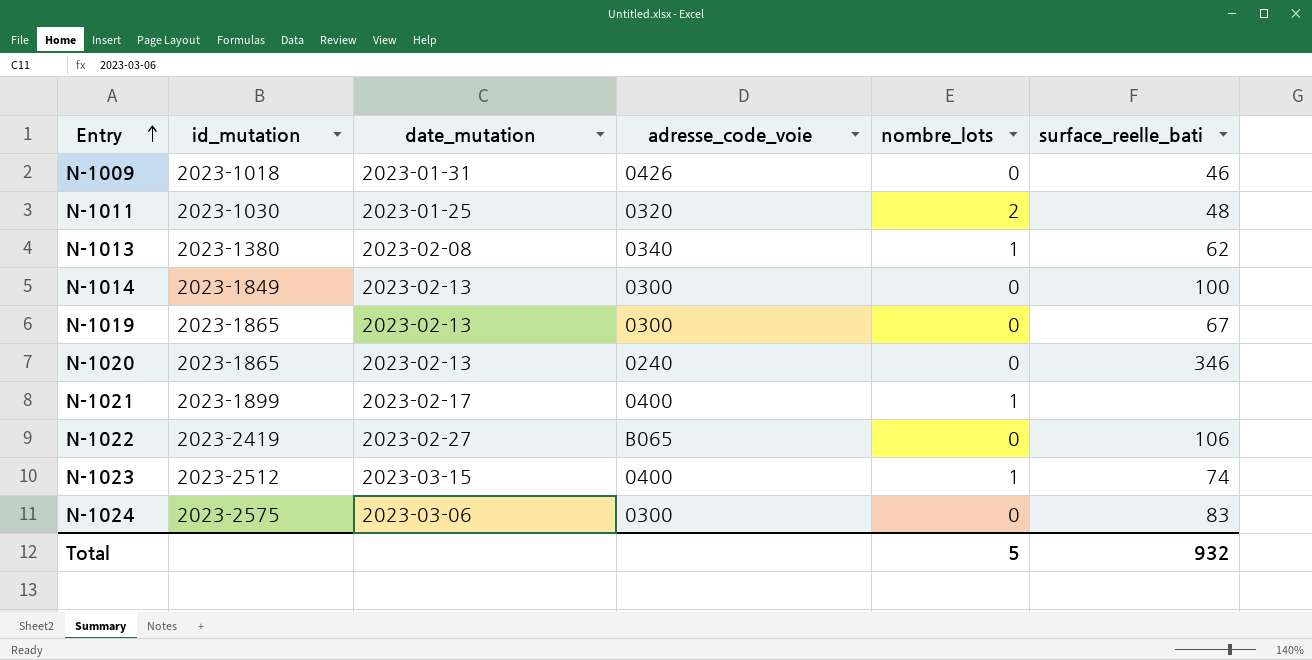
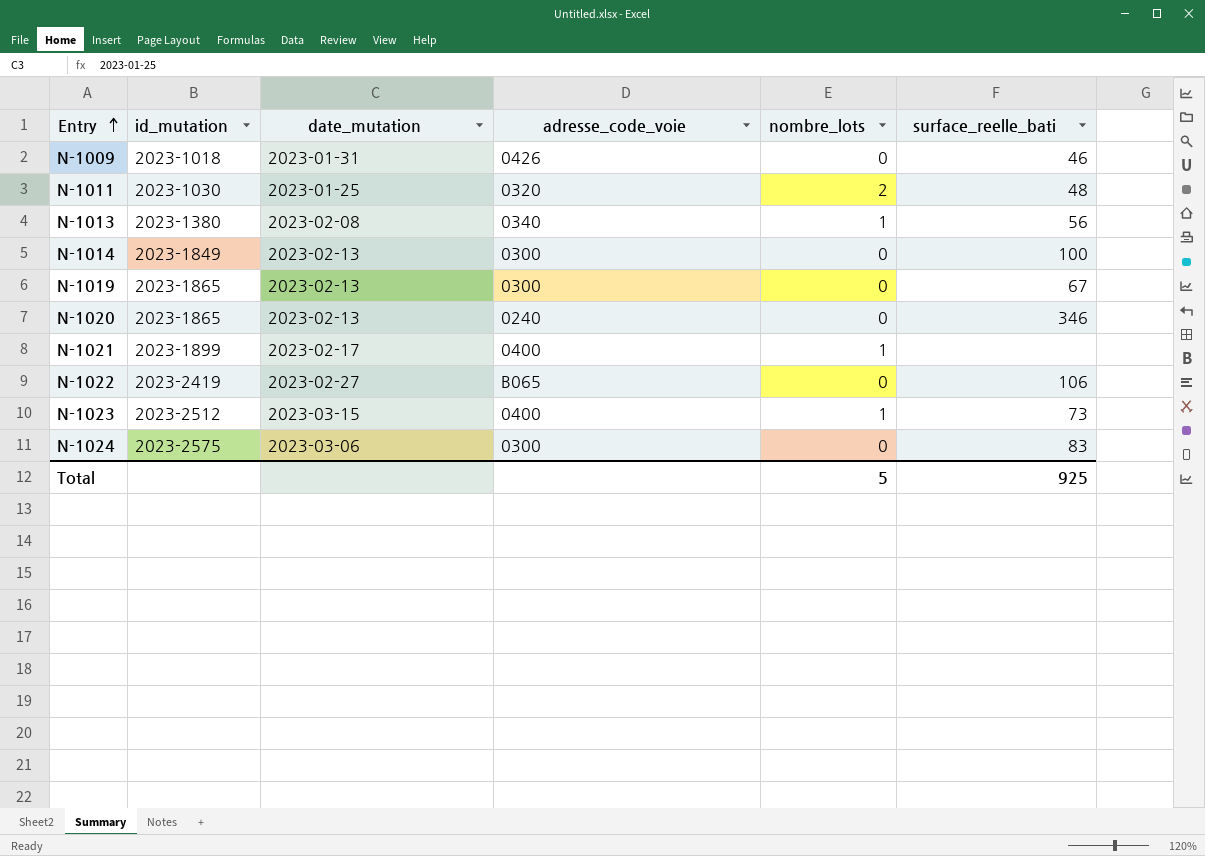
N-1013 | surface_reelle_bati: 62 -> 56
N-1023 | surface_reelle_bati: 74 -> 73
Total | surface_reelle_bati: 932 -> 925

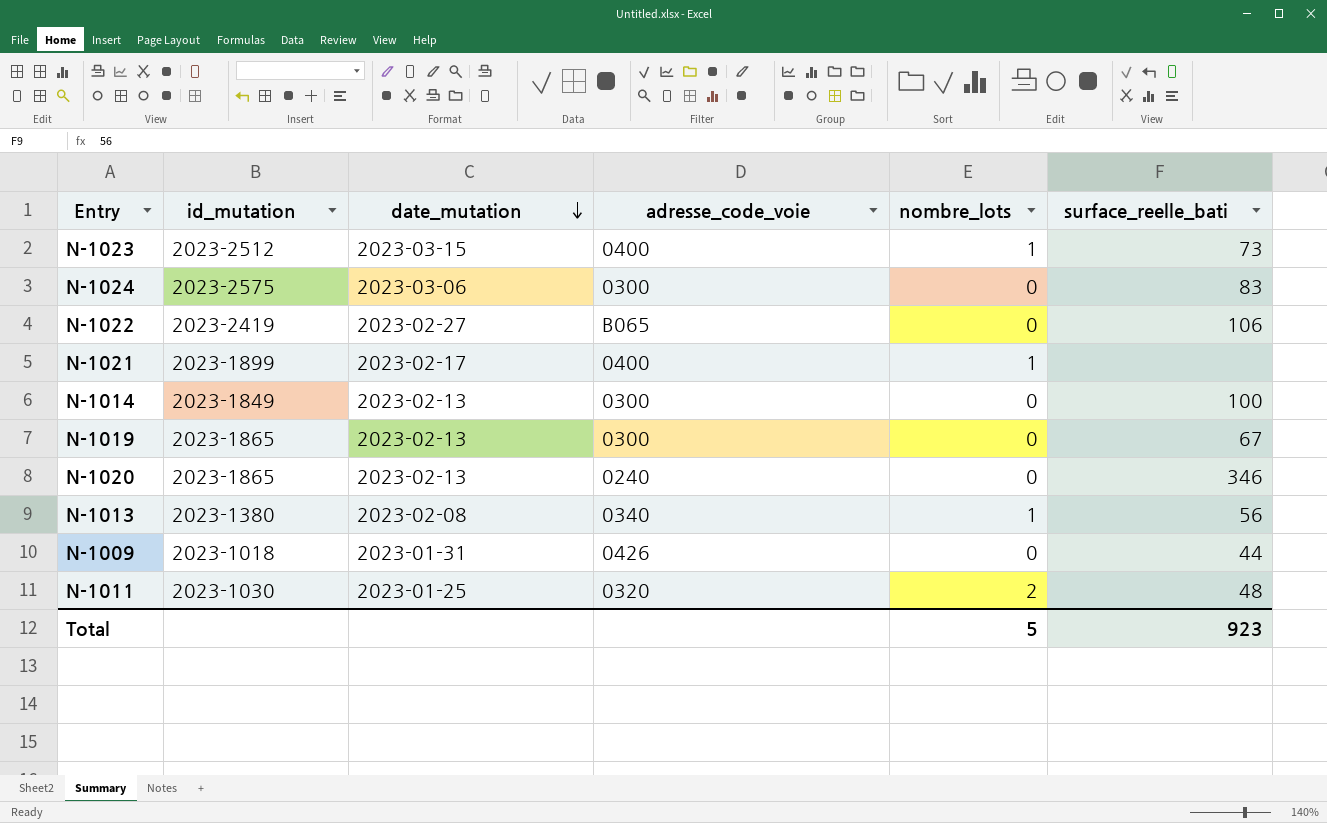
row order: Entry ascending -> date_mutation descending
N-1009 | surface_reelle_bati: 46 -> 44
Total | surface_reelle_bati: 925 -> 923

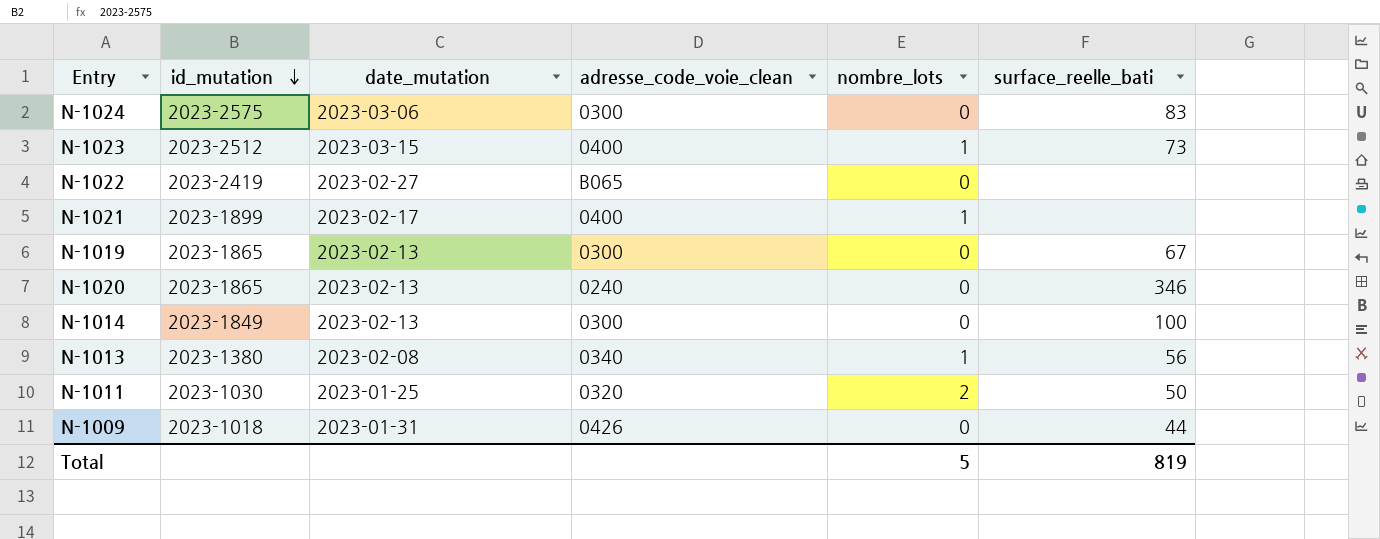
row order: date_mutation descending -> id_mutation descending
column name: adresse_code_voie -> adresse_code_voie_clean
N-1022 | surface_reelle_bati: 106 -> none
N-1011 | surface_reelle_bati: 48 -> 50
Total | surface_reelle_bati: 923 -> 819

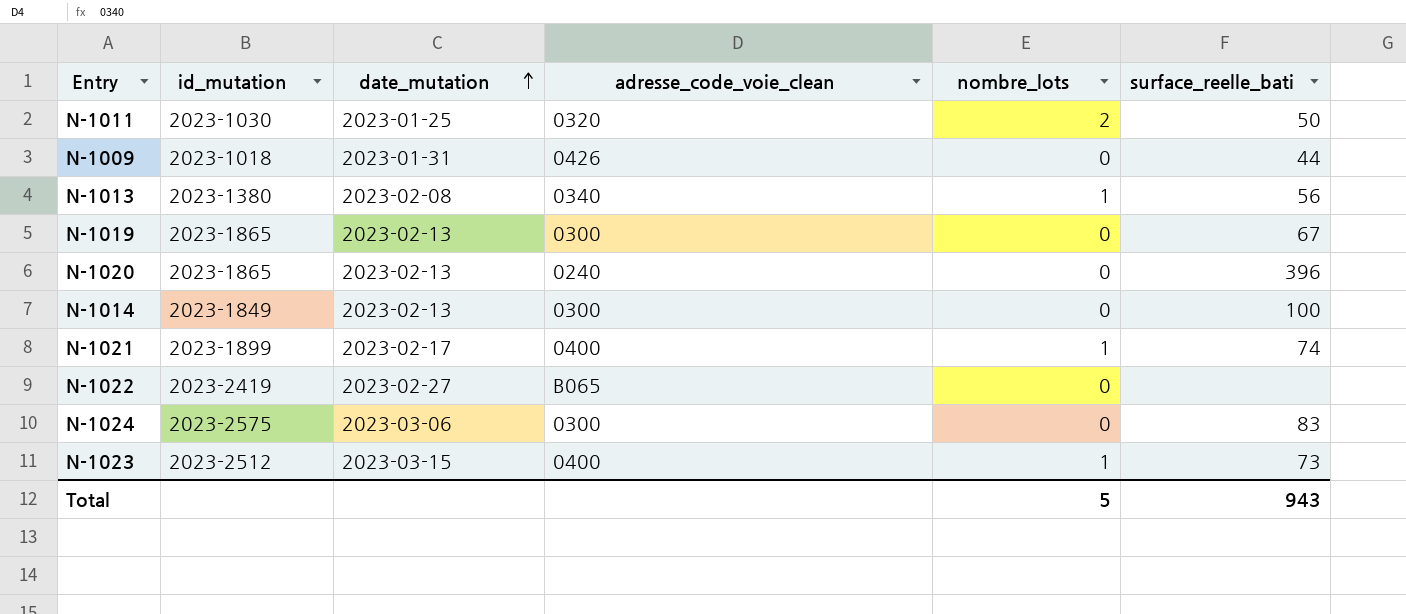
row order: id_mutation descending -> date_mutation ascending
N-1020 | surface_reelle_bati: 346 -> 396
N-1021 | surface_reelle_bati: none -> 74
Total | surface_reelle_bati: 819 -> 943

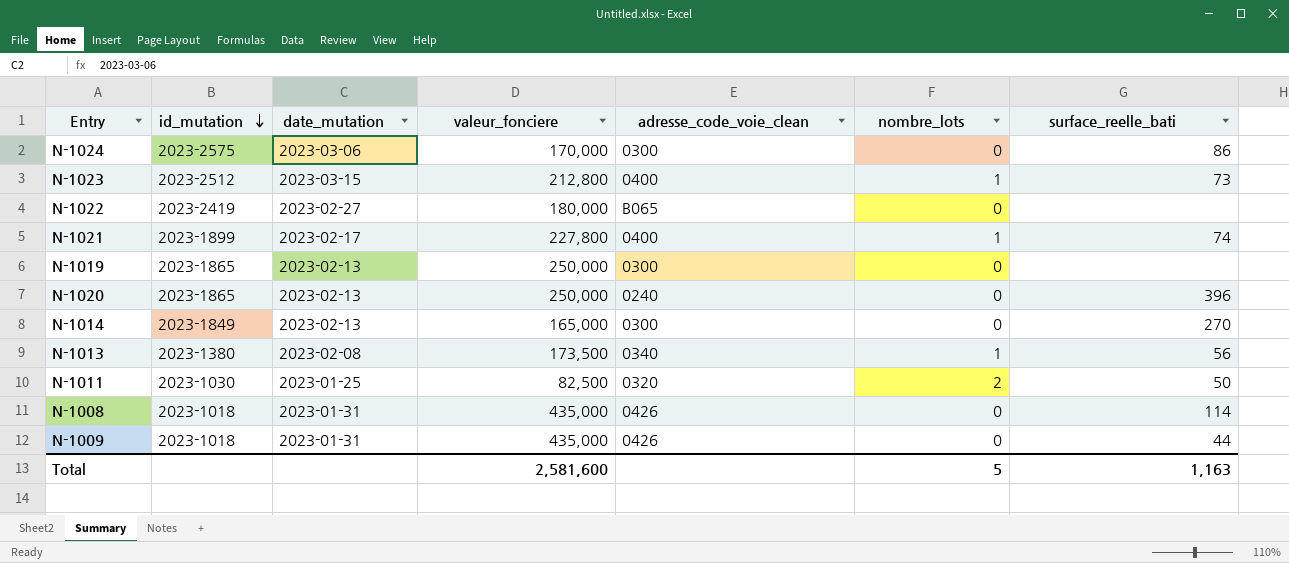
row order: date_mutation ascending -> id_mutation descending
column valeur_fonciere | position: none -> 4
N-1024 | surface_reelle_bati: 83 -> 86
N-1019 | surface_reelle_bati: 67 -> none
N-1014 | surface_reelle_bati: 100 -> 270
row N-1008: none -> 2023-1018 | 2023-01-31 | 435,000 | 0426 | 0 | 114
Total | surface_reelle_bati: 943 -> 1,163

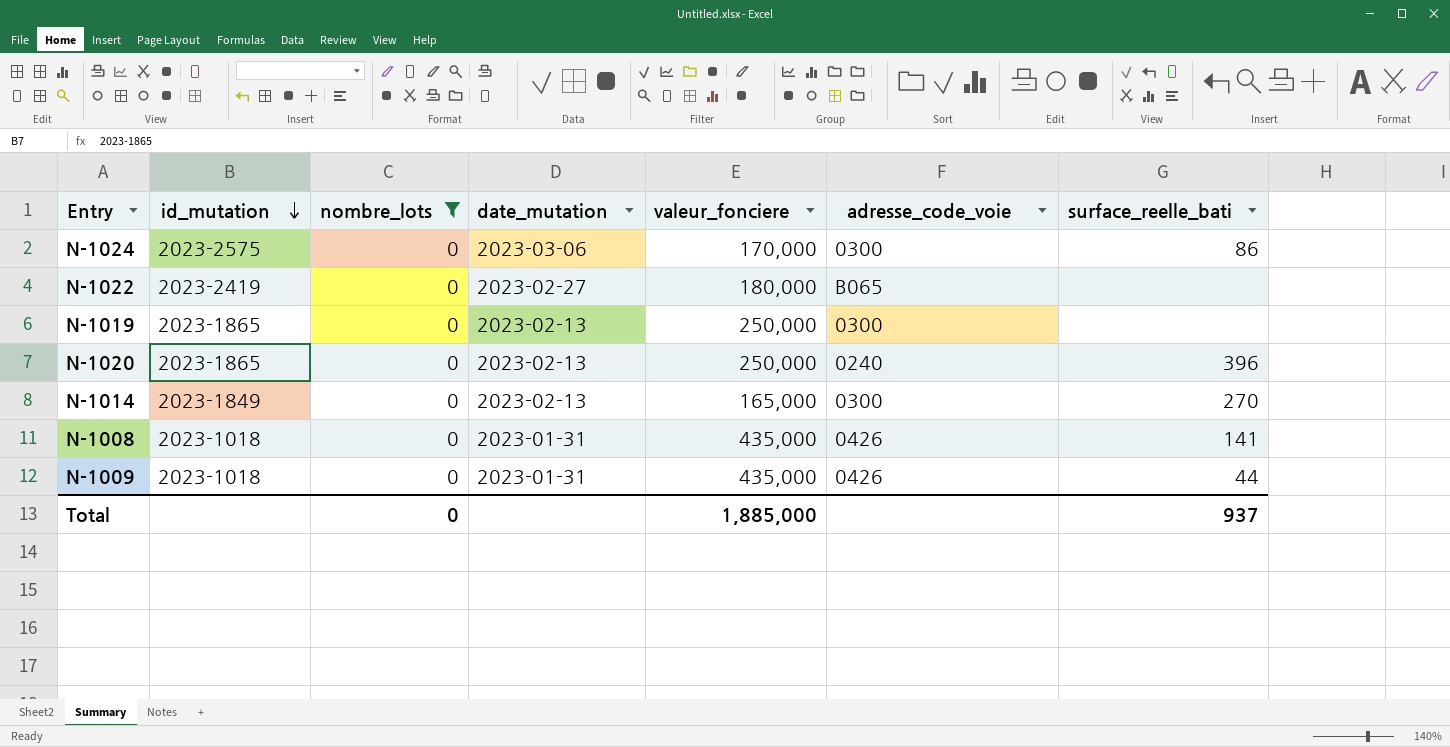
filter: none -> nombre_lots = 0
column nombre_lots | position: 6 -> 3
column name: adresse_code_voie_clean -> adresse_code_voie
N-1008 | surface_reelle_bati: 114 -> 141
Total | nombre_lots: 5 -> 0
Total | valeur_fonciere: 2,581,600 -> 1,885,000
Total | surface_reelle_bati: 1,163 -> 937

